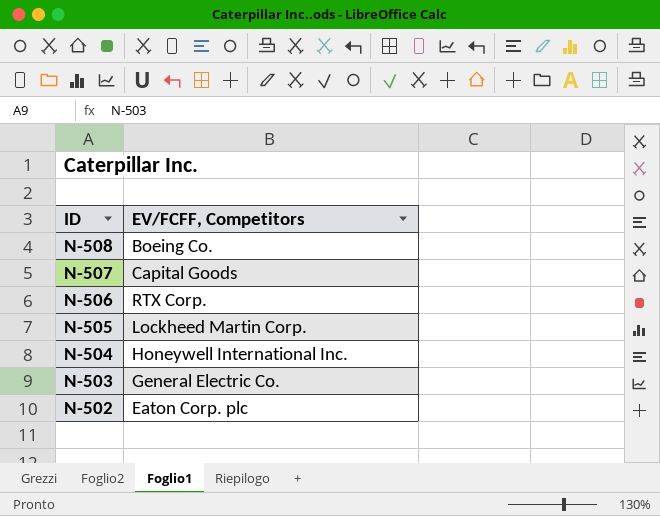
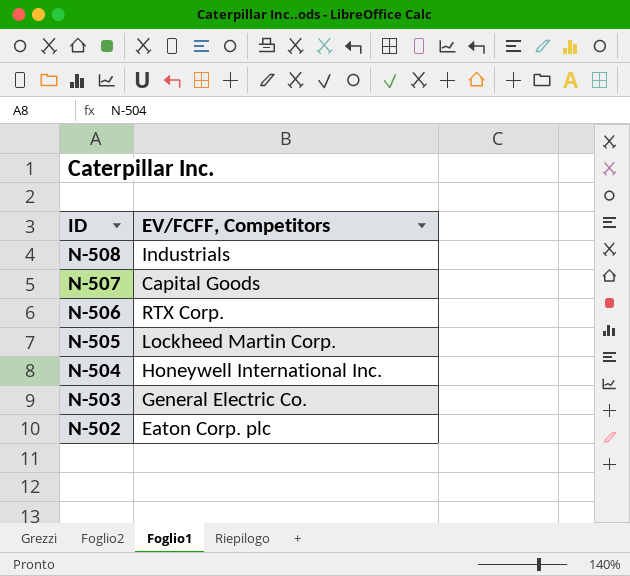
N-508 | EV/FCFF, Competitors: Boeing Co. -> Industrials

